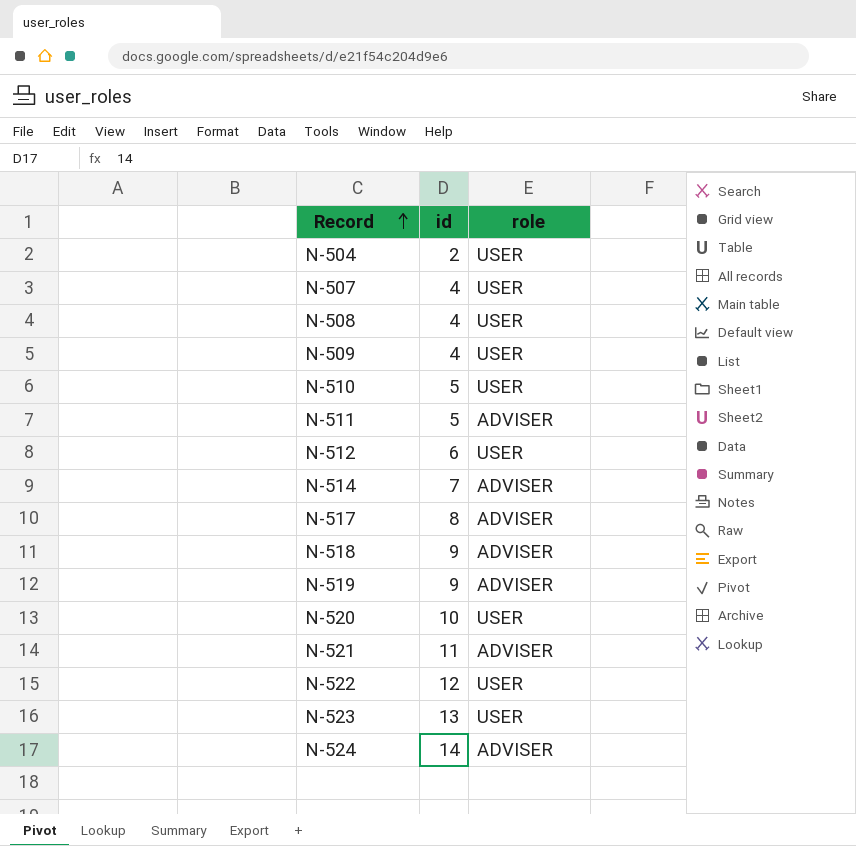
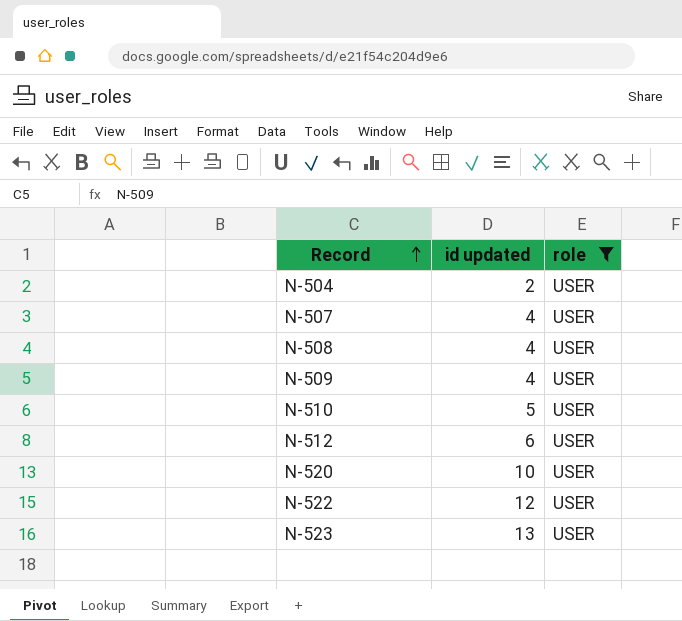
filter: none -> role = USER
column name: id -> id updated

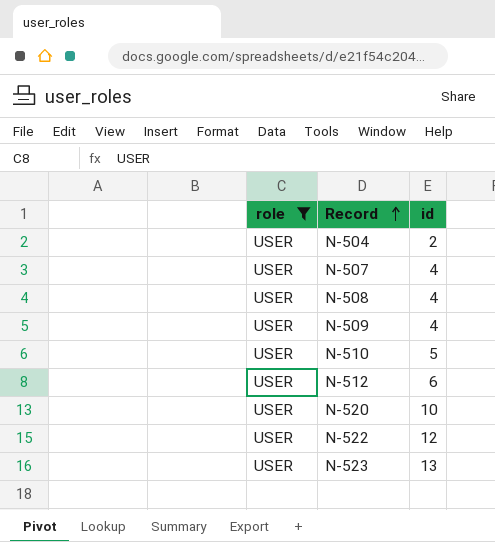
column role | position: 3 -> 1
column name: id updated -> id

